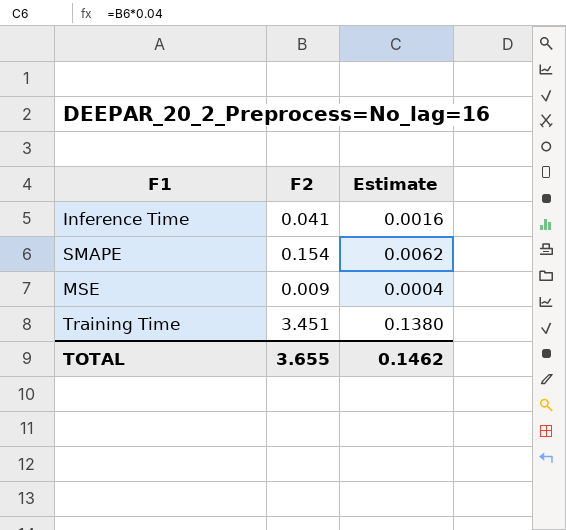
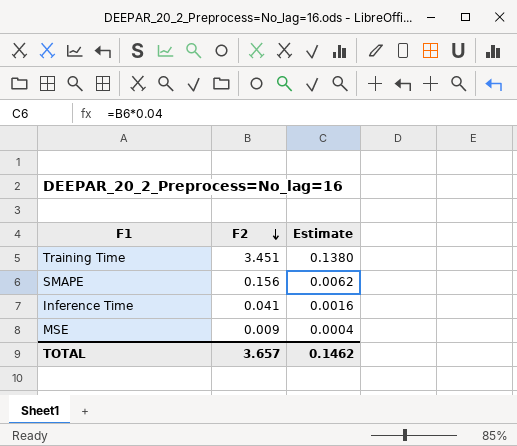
row order: none -> F2 descending
SMAPE | F2: 0.154 -> 0.156
TOTAL | F2: 3.655 -> 3.657

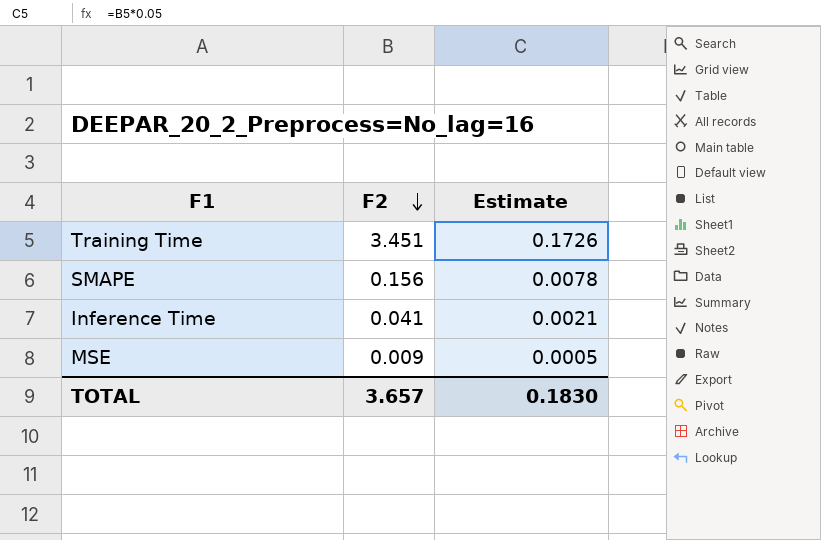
column Estimate | formula: [F2] * 0.04 -> [F2] * 0.05
TOTAL | Estimate: 0.1462 -> 0.1830

